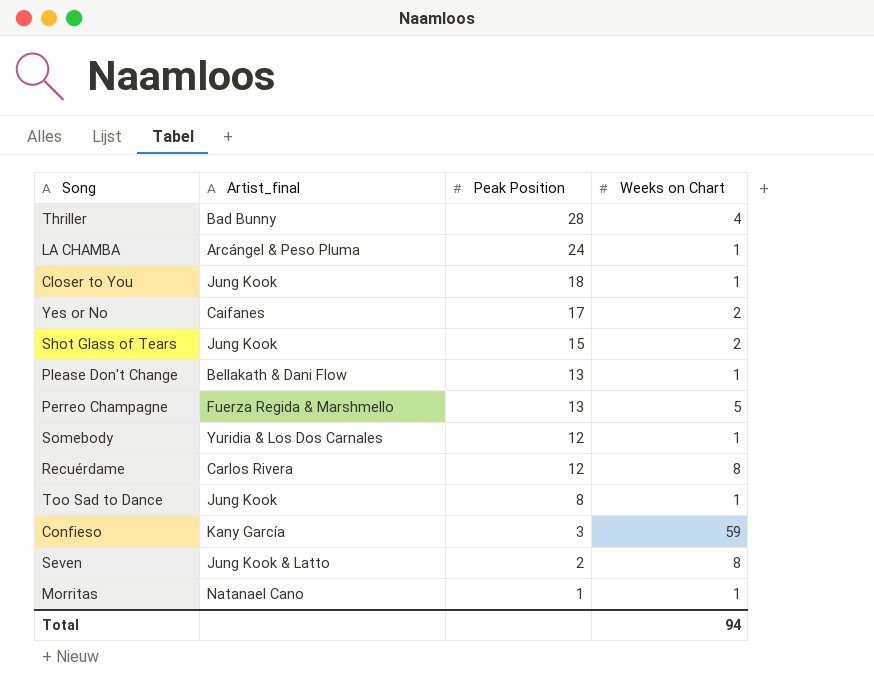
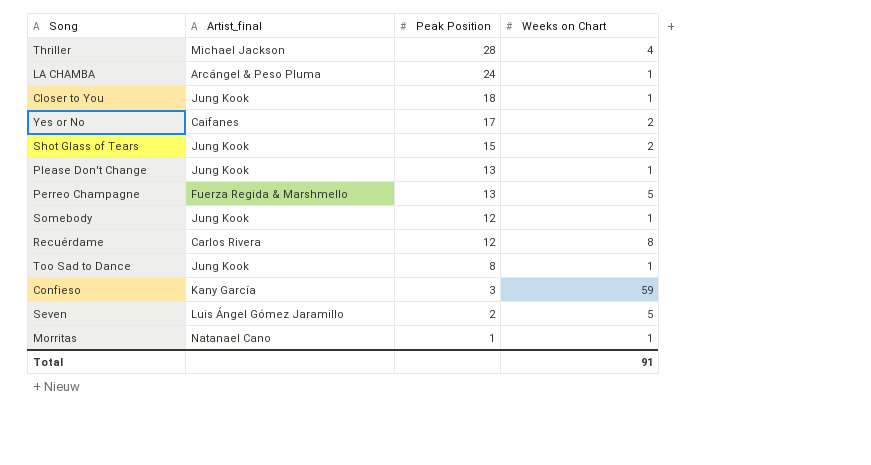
Thriller | Artist_final: Bad Bunny -> Michael Jackson
Please Don't Change | Artist_final: Bellakath & Dani Flow -> Jung Kook
Somebody | Artist_final: Yuridia & Los Dos Carnales -> Jung Kook
Seven | Artist_final: Jung Kook & Latto -> Luis Ángel Gómez Jaramillo
Seven | Weeks on Chart: 8 -> 5
Total | Weeks on Chart: 94 -> 91

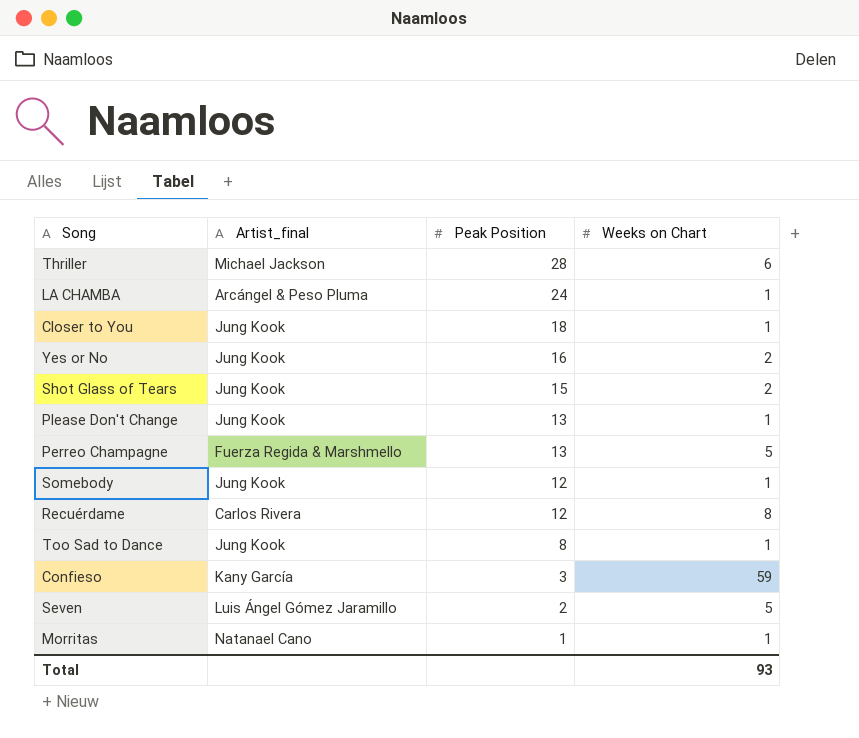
Thriller | Weeks on Chart: 4 -> 6
Yes or No | Artist_final: Caifanes -> Jung Kook
Yes or No | Peak Position: 17 -> 16
Total | Weeks on Chart: 91 -> 93

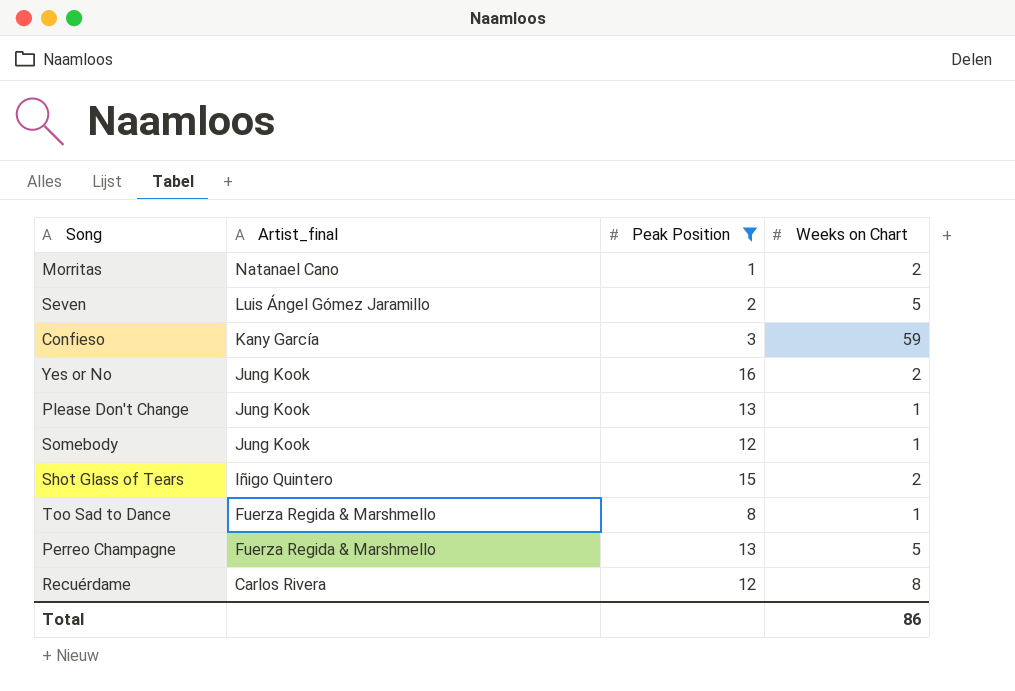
filter: none -> Peak Position <= 16
row order: Peak Position descending -> Artist_final descending
Morritas | Weeks on Chart: 1 -> 2
Shot Glass of Tears | Artist_final: Jung Kook -> Iñigo Quintero
Too Sad to Dance | Artist_final: Jung Kook -> Fuerza Regida & Marshmello
Total | Weeks on Chart: 93 -> 86

